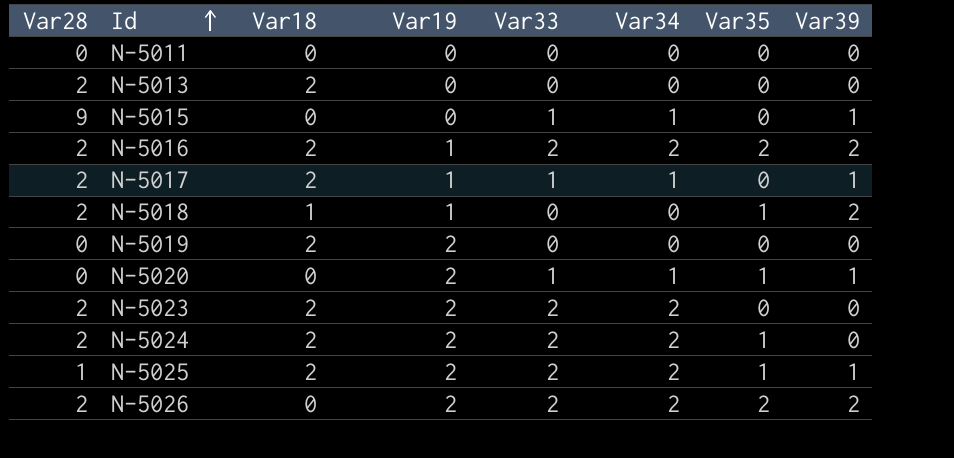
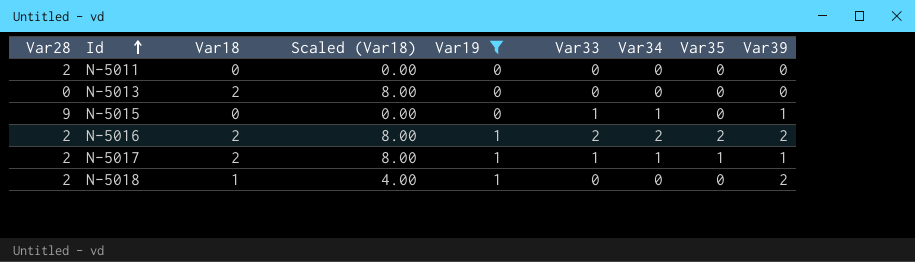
filter: none -> Var19 != 2
column Scaled (Var18) | formula: none -> [Var18] * 4
N-5011 | Var28: 0 -> 2
N-5013 | Var28: 2 -> 0
N-5017 | Var35: 0 -> 1
N-5018 | Var35: 1 -> 0

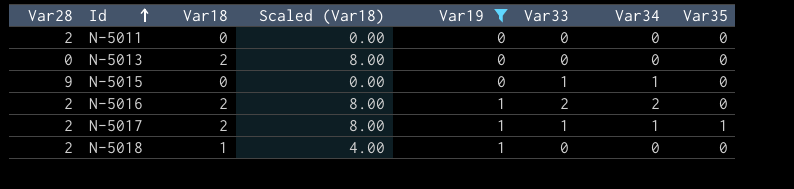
column Var39 | position: 9 -> none
N-5016 | Var35: 2 -> 0

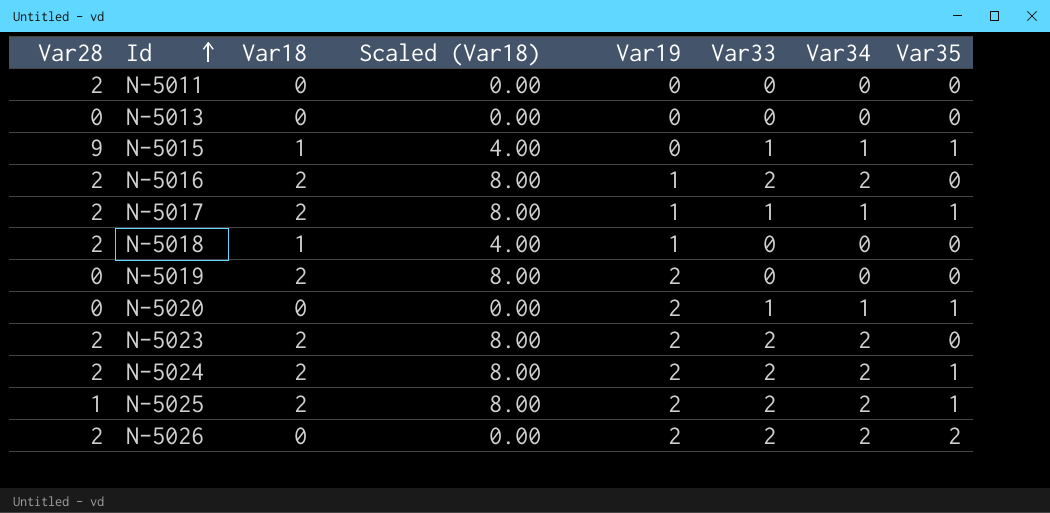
filter: Var19 != 2 -> none
N-5013 | Var18: 2 -> 0
N-5013 | Scaled (Var18): 8.00 -> 0.00
N-5015 | Var18: 0 -> 1
N-5015 | Scaled (Var18): 0.00 -> 4.00
N-5015 | Var35: 0 -> 1

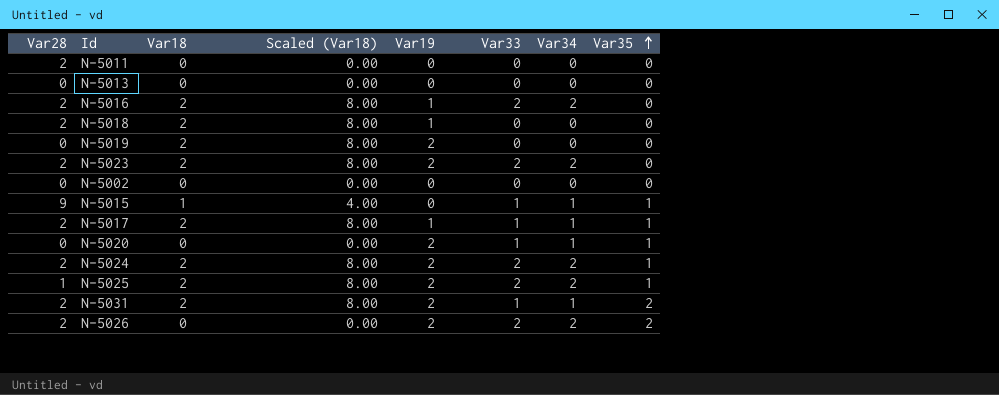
row order: Id ascending -> Var35 ascending
N-5018 | Var18: 1 -> 2
N-5018 | Scaled (Var18): 4.00 -> 8.00
row N-5002: none -> 0 | 0 | 0.00 | 0 | 0 | 0 | 0
row N-5031: none -> 2 | 2 | 8.00 | 2 | 1 | 1 | 2

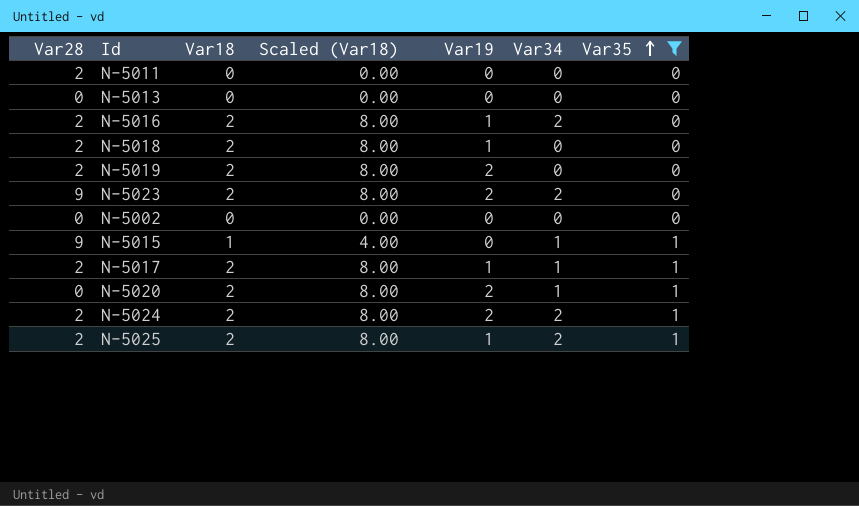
filter: none -> Var35 != 2
column Var33 | position: 6 -> none
N-5019 | Var28: 0 -> 2
N-5023 | Var28: 2 -> 9
N-5020 | Var18: 0 -> 2
N-5020 | Scaled (Var18): 0.00 -> 8.00
N-5025 | Var28: 1 -> 2
N-5025 | Var19: 2 -> 1

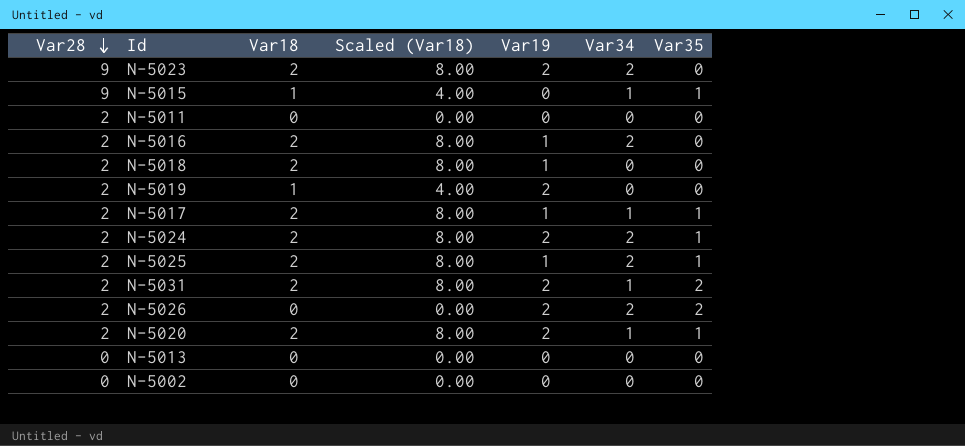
filter: Var35 != 2 -> none
row order: Var35 ascending -> Var28 descending
N-5019 | Var18: 2 -> 1
N-5019 | Scaled (Var18): 8.00 -> 4.00
N-5020 | Var28: 0 -> 2

